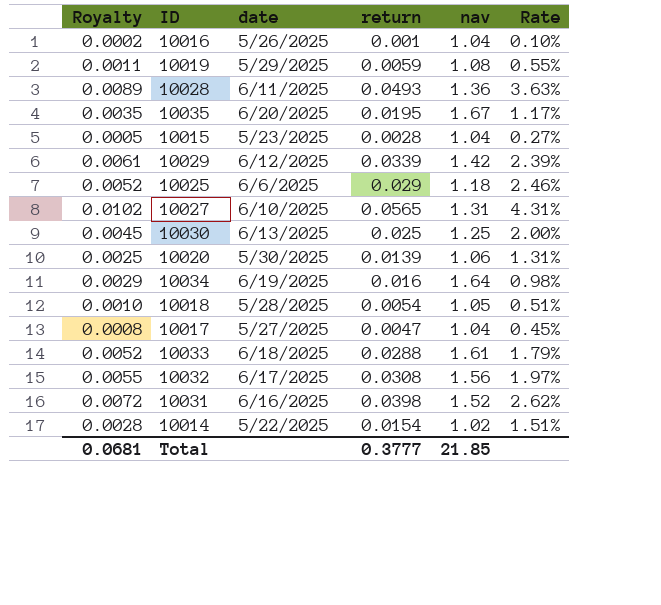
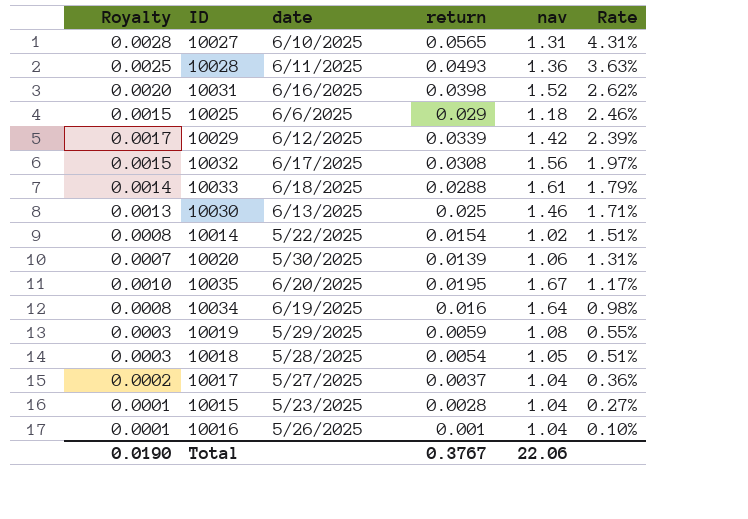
row order: none -> Rate descending
column Royalty | formula: [return] * 0.18 -> [return] * 0.05
10030 | nav: 1.25 -> 1.46
10030 | Rate: 2.00% -> 1.71%
10017 | return: 0.0047 -> 0.0037
10017 | Rate: 0.45% -> 0.36%
Total | Royalty: 0.0681 -> 0.0190
Total | return: 0.3777 -> 0.3767
Total | nav: 21.85 -> 22.06

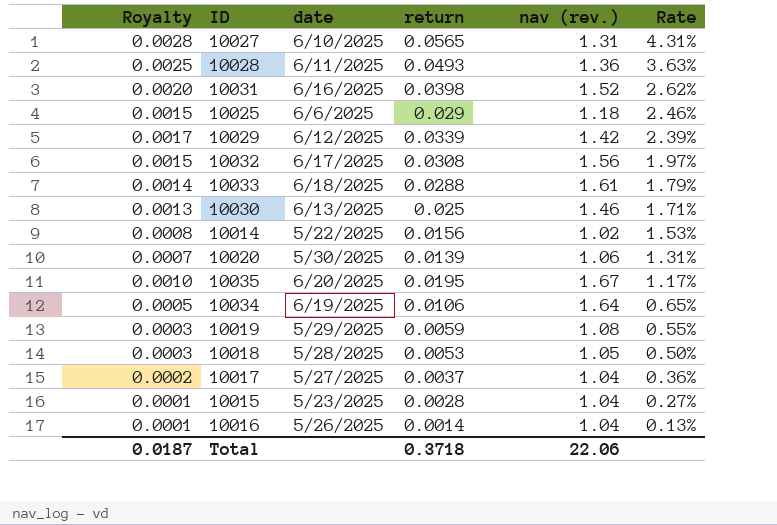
column name: nav -> nav (rev.)
10014 | return: 0.0154 -> 0.0156
10014 | Rate: 1.51% -> 1.53%
10034 | Royalty: 0.0008 -> 0.0005
10034 | return: 0.016 -> 0.0106
10034 | Rate: 0.98% -> 0.65%
10018 | return: 0.0054 -> 0.0053
10018 | Rate: 0.51% -> 0.50%
10016 | return: 0.001 -> 0.0014
10016 | Rate: 0.10% -> 0.13%
Total | Royalty: 0.0190 -> 0.0187
Total | return: 0.3767 -> 0.3718

